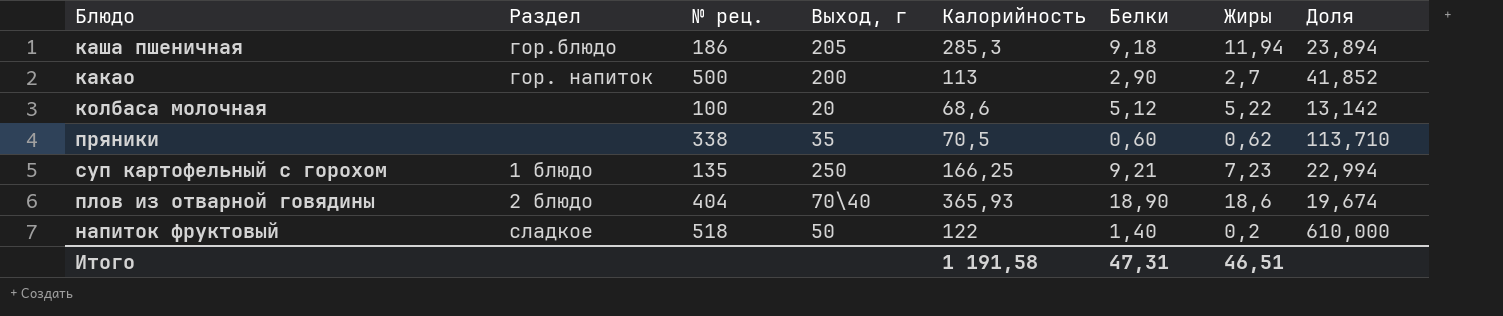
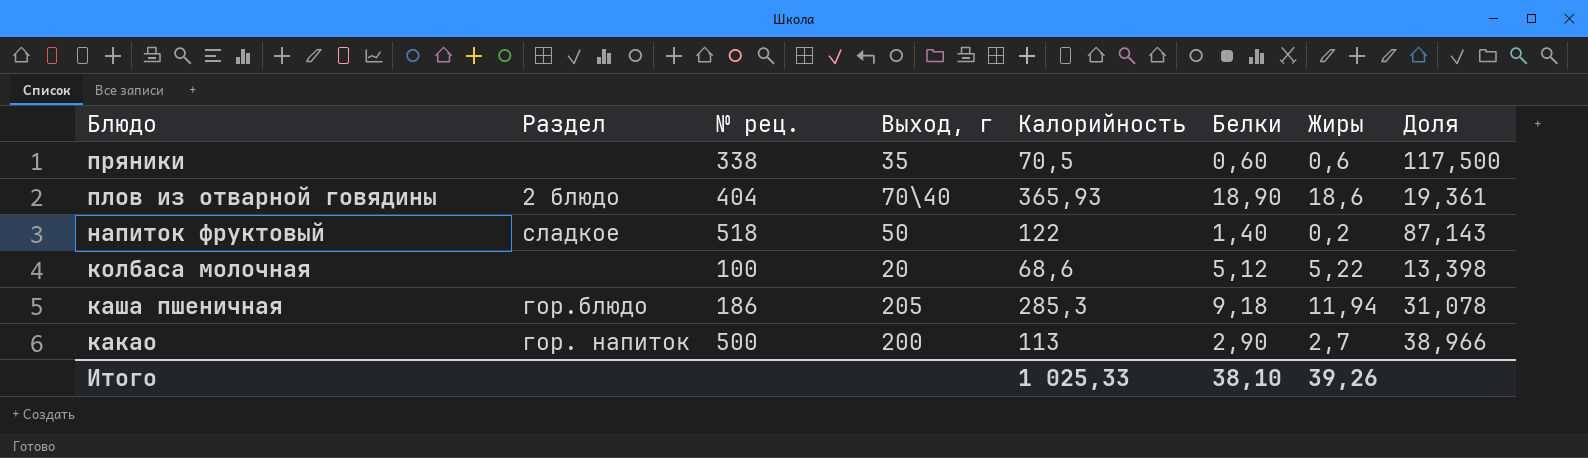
row order: none -> Блюдо descending
column Доля | formula: [Калорийность] / [Жиры] -> [Калорийность] / [Белки]
row суп картофельный с горохом: 1 блюдо | 135 | 250 | 166,25 | 9,21 | 7,23 | 22,994 -> none
пряники | Жиры: 0,62 -> 0,6
Итого | Калорийность: 1 191,58 -> 1 025,33
Итого | Белки: 47,31 -> 38,10
Итого | Жиры: 46,51 -> 39,26

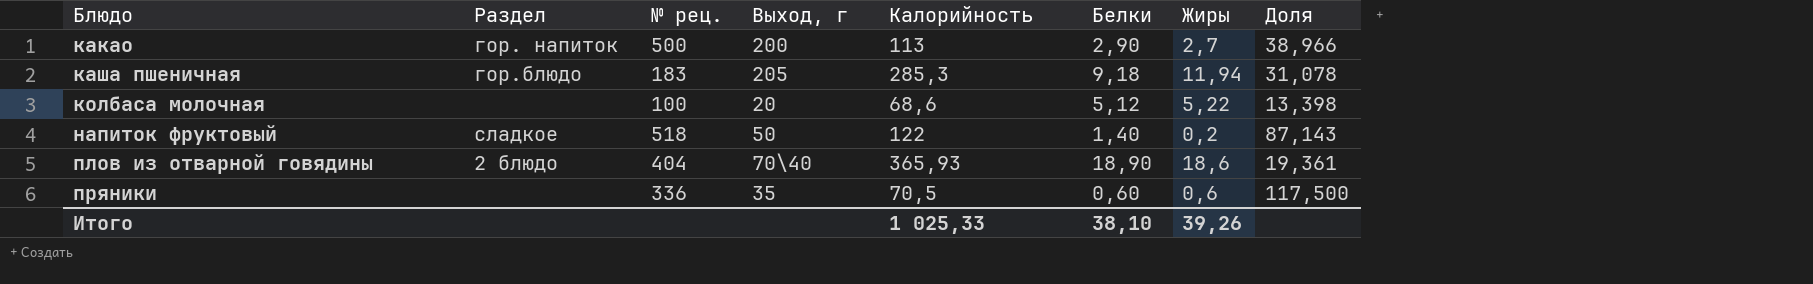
row order: Блюдо descending -> Блюдо ascending
каша пшеничная | № рец.: 186 -> 183
пряники | № рец.: 338 -> 336

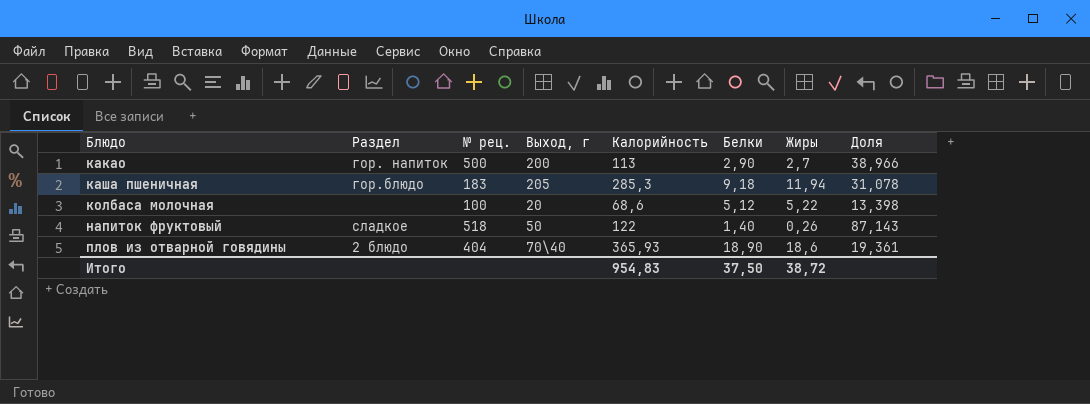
row пряники: none | 336 | 35 | 70,5 | 0,60 | 0,6 | 117,500 -> none
напиток фруктовый | Жиры: 0,2 -> 0,26
Итого | Калорийность: 1 025,33 -> 954,83
Итого | Белки: 38,10 -> 37,50
Итого | Жиры: 39,26 -> 38,72

